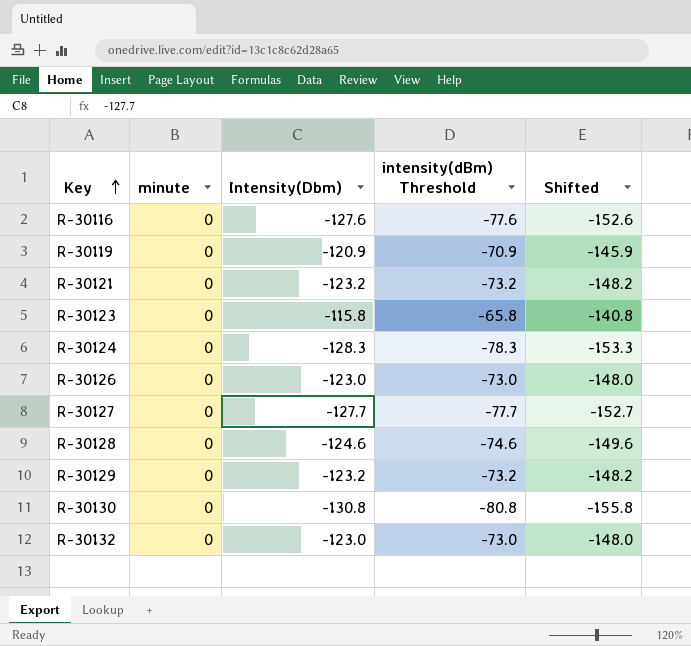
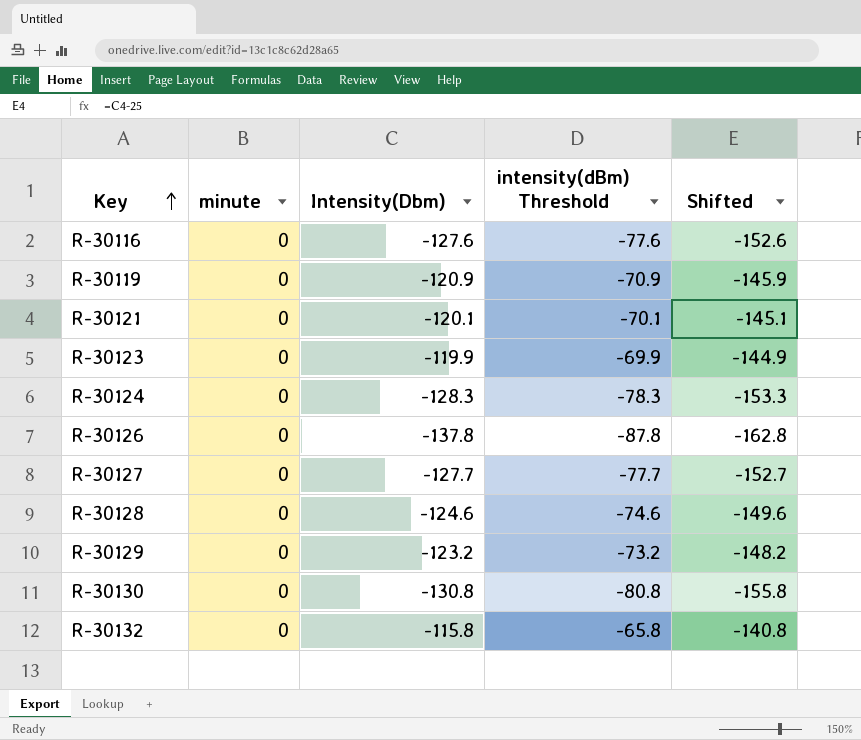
R-30121 | Intensity(Dbm): -123.2 -> -120.1
R-30121 | intensity(dBm) Threshold: -73.2 -> -70.1
R-30121 | Shifted: -148.2 -> -145.1
R-30123 | Intensity(Dbm): -115.8 -> -119.9
R-30123 | intensity(dBm) Threshold: -65.8 -> -69.9
R-30123 | Shifted: -140.8 -> -144.9
R-30126 | Intensity(Dbm): -123.0 -> -137.8
R-30126 | intensity(dBm) Threshold: -73.0 -> -87.8
R-30126 | Shifted: -148.0 -> -162.8
R-30132 | Intensity(Dbm): -123.0 -> -115.8
R-30132 | intensity(dBm) Threshold: -73.0 -> -65.8
R-30132 | Shifted: -148.0 -> -140.8

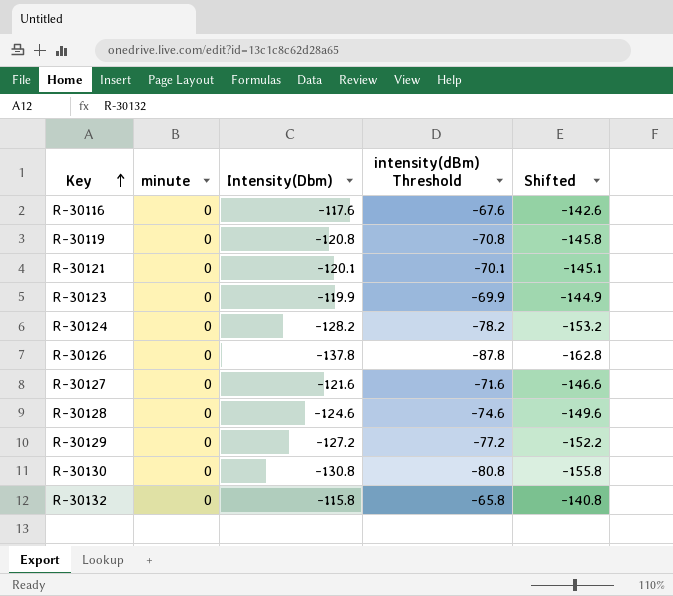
R-30116 | Intensity(Dbm): -127.6 -> -117.6
R-30116 | intensity(dBm) Threshold: -77.6 -> -67.6
R-30116 | Shifted: -152.6 -> -142.6
R-30119 | Intensity(Dbm): -120.9 -> -120.8
R-30119 | intensity(dBm) Threshold: -70.9 -> -70.8
R-30119 | Shifted: -145.9 -> -145.8
R-30124 | Intensity(Dbm): -128.3 -> -128.2
R-30124 | intensity(dBm) Threshold: -78.3 -> -78.2
R-30124 | Shifted: -153.3 -> -153.2
R-30127 | Intensity(Dbm): -127.7 -> -121.6
R-30127 | intensity(dBm) Threshold: -77.7 -> -71.6
R-30127 | Shifted: -152.7 -> -146.6
R-30129 | Intensity(Dbm): -123.2 -> -127.2
R-30129 | intensity(dBm) Threshold: -73.2 -> -77.2
R-30129 | Shifted: -148.2 -> -152.2

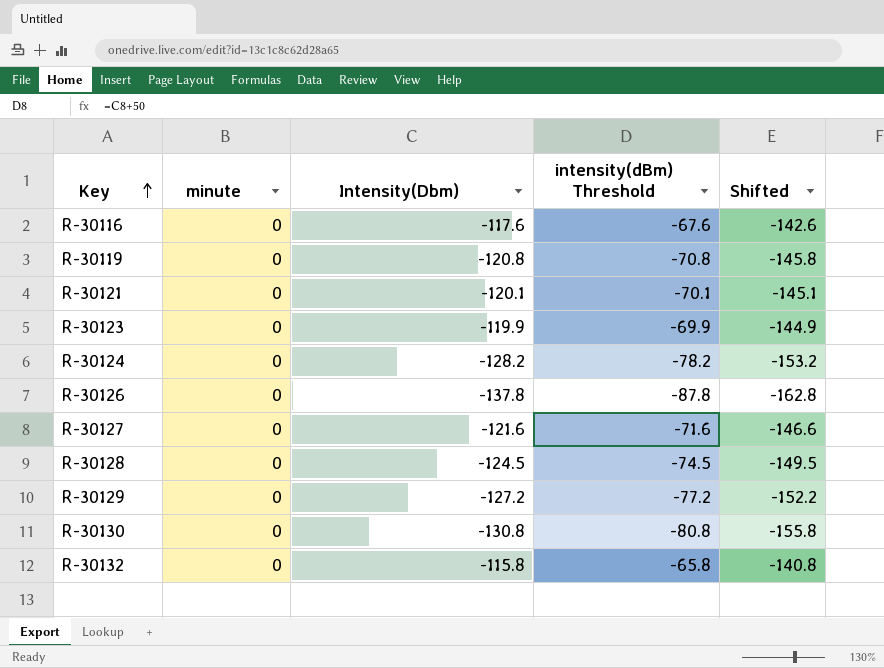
R-30128 | Intensity(Dbm): -124.6 -> -124.5
R-30128 | intensity(dBm) Threshold: -74.6 -> -74.5
R-30128 | Shifted: -149.6 -> -149.5

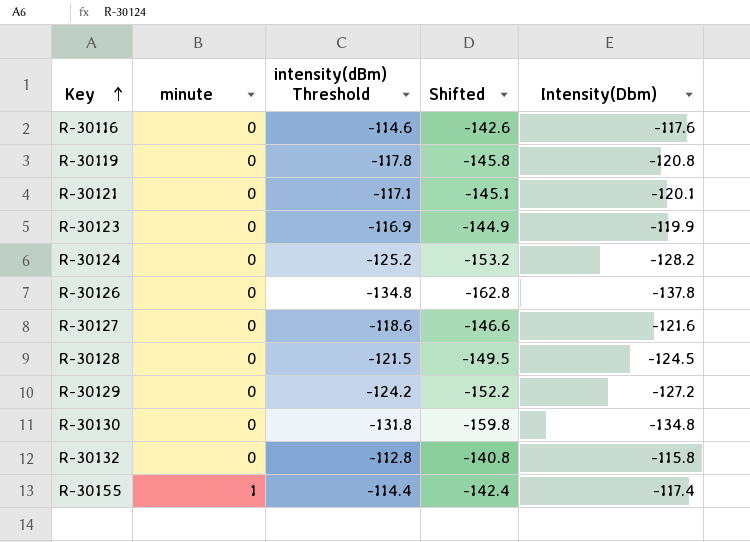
column intensity(dBm) Threshold | formula: [Intensity(Dbm)] + 50 -> [Intensity(Dbm)] + 3
column Intensity(Dbm) | position: 3 -> 5
R-30130 | Shifted: -155.8 -> -159.8
R-30130 | Intensity(Dbm): -130.8 -> -134.8
row R-30155: none -> 1 | -114.4 | -142.4 | -117.4

